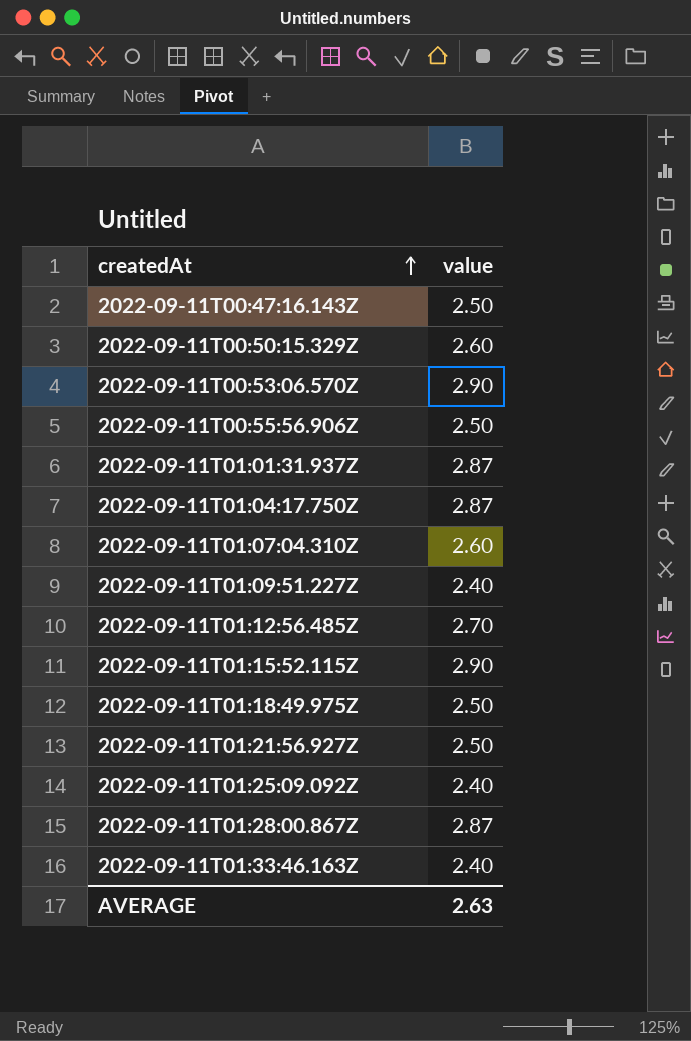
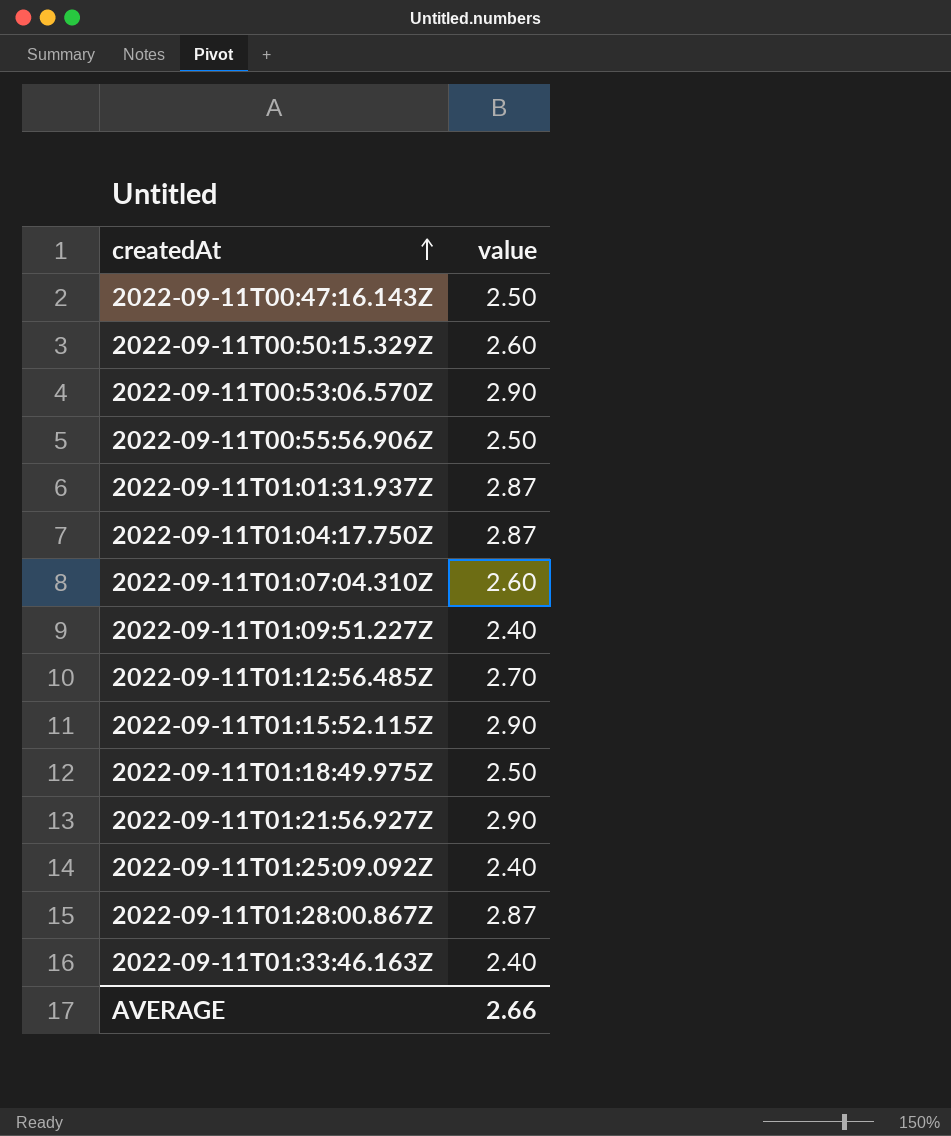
2022-09-11T01:21:56.927Z | value: 2.50 -> 2.90
AVERAGE | value: 2.63 -> 2.66

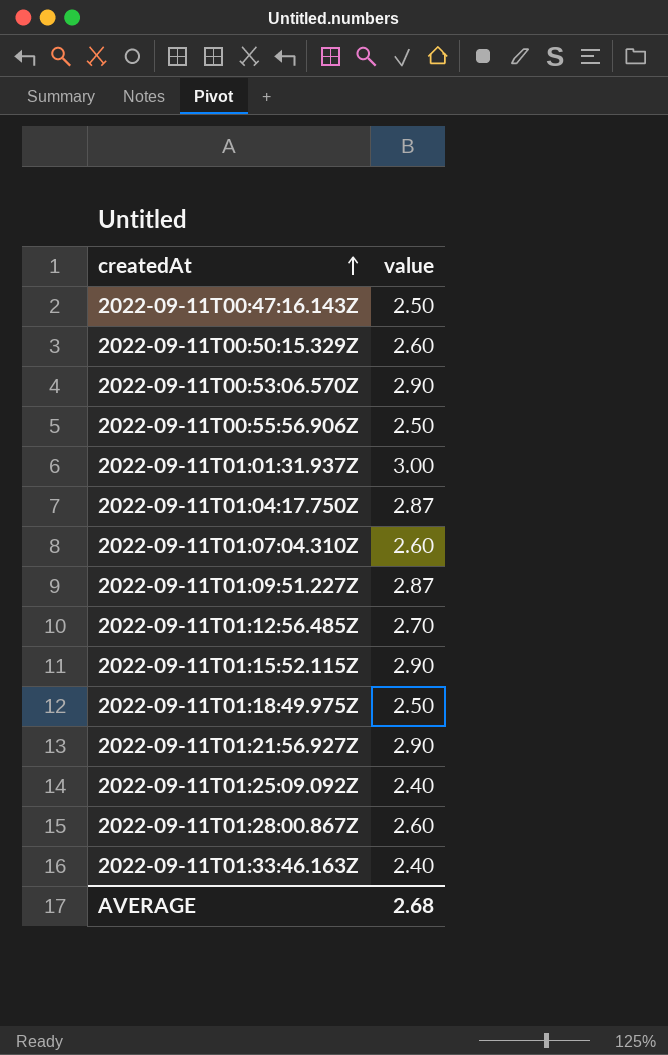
2022-09-11T01:01:31.937Z | value: 2.87 -> 3.00
2022-09-11T01:09:51.227Z | value: 2.40 -> 2.87
2022-09-11T01:28:00.867Z | value: 2.87 -> 2.60
AVERAGE | value: 2.66 -> 2.68

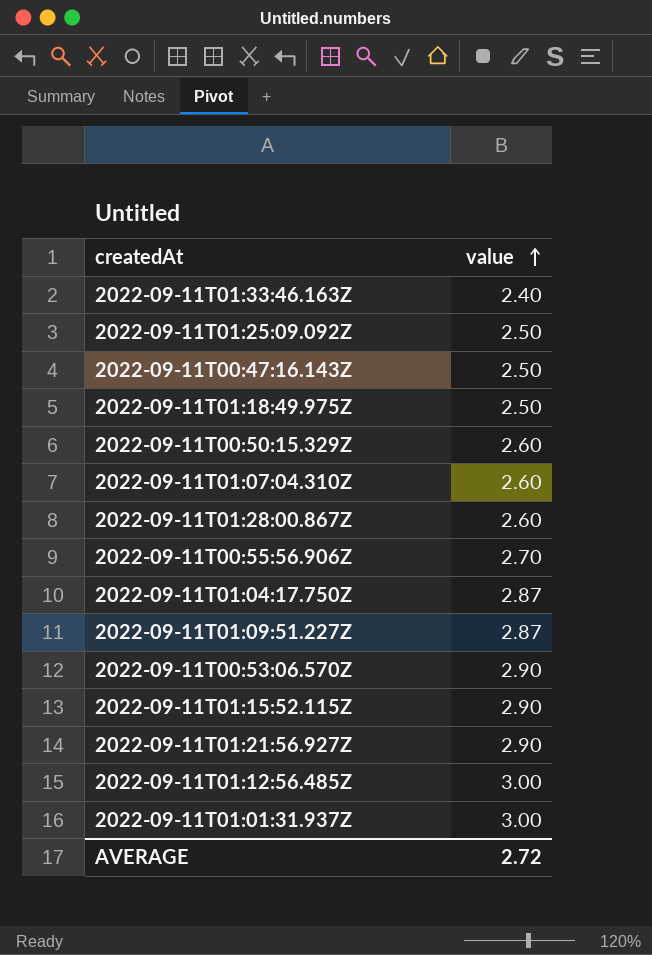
row order: createdAt ascending -> value ascending
2022-09-11T01:25:09.092Z | value: 2.40 -> 2.50
2022-09-11T00:55:56.906Z | value: 2.50 -> 2.70
2022-09-11T01:12:56.485Z | value: 2.70 -> 3.00
AVERAGE | value: 2.68 -> 2.72

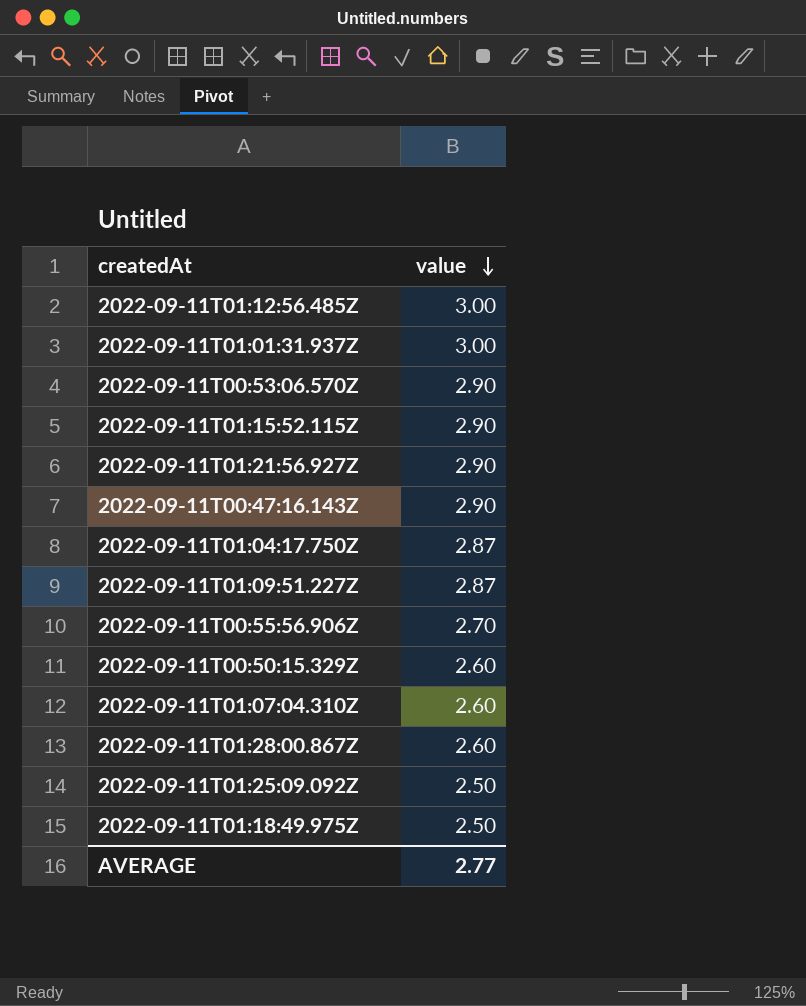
row order: value ascending -> value descending
row 2022-09-11T01:33:46.163Z: 2.40 -> none
2022-09-11T00:47:16.143Z | value: 2.50 -> 2.90
AVERAGE | value: 2.72 -> 2.77

